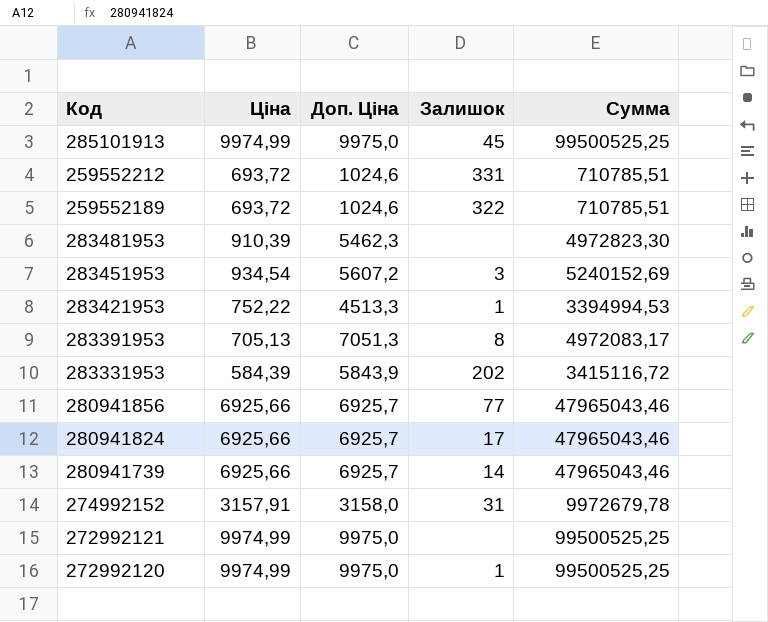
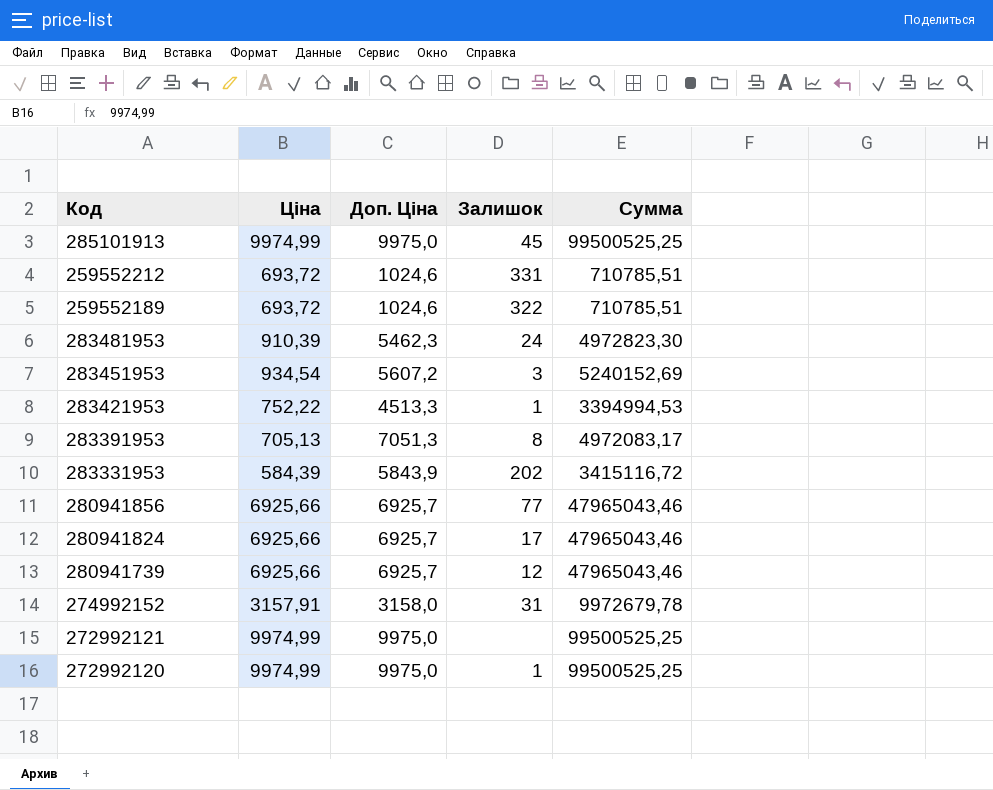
283481953 | Залишок: none -> 24
280941739 | Залишок: 14 -> 12

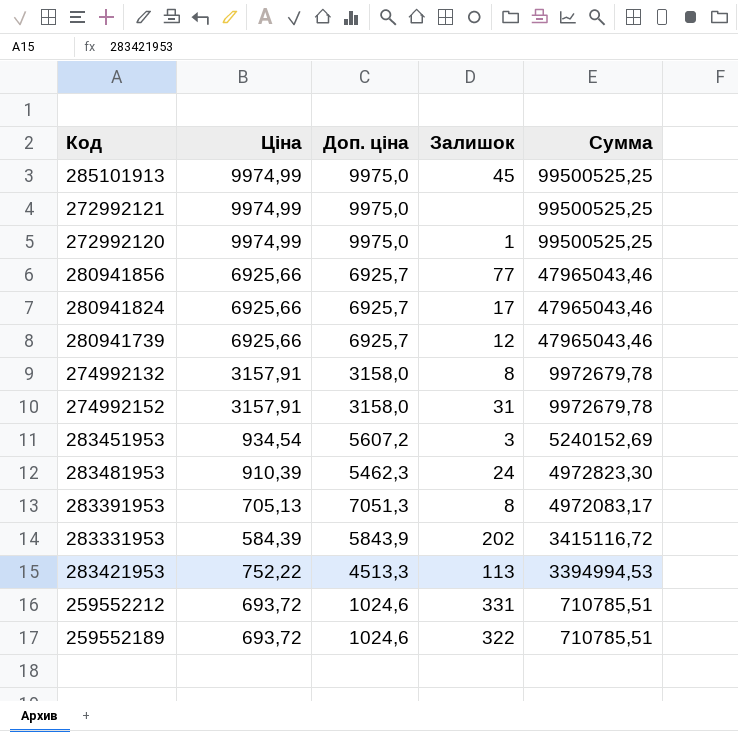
row order: none -> Сумма descending
column name: Доп. Ціна -> Доп. ціна
row 274992132: none -> 3157,91 | 3158,0 | 8 | 9972679,78
283421953 | Залишок: 1 -> 113

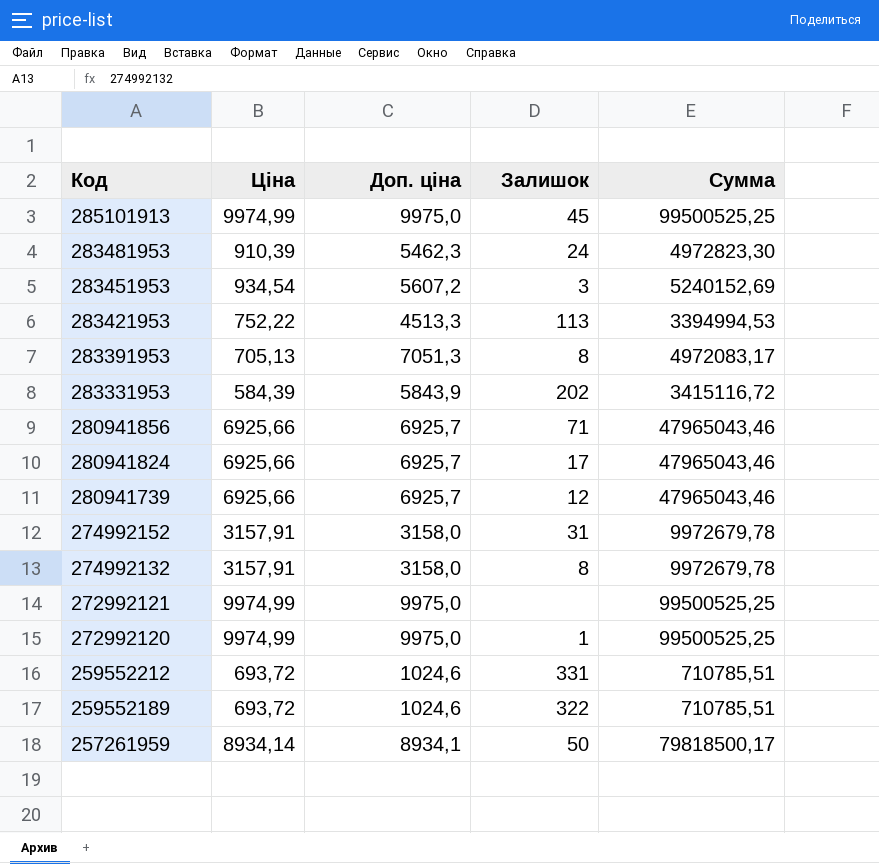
row order: Сумма descending -> Код descending
280941856 | Залишок: 77 -> 71
row 257261959: none -> 8934,14 | 8934,1 | 50 | 79818500,17

